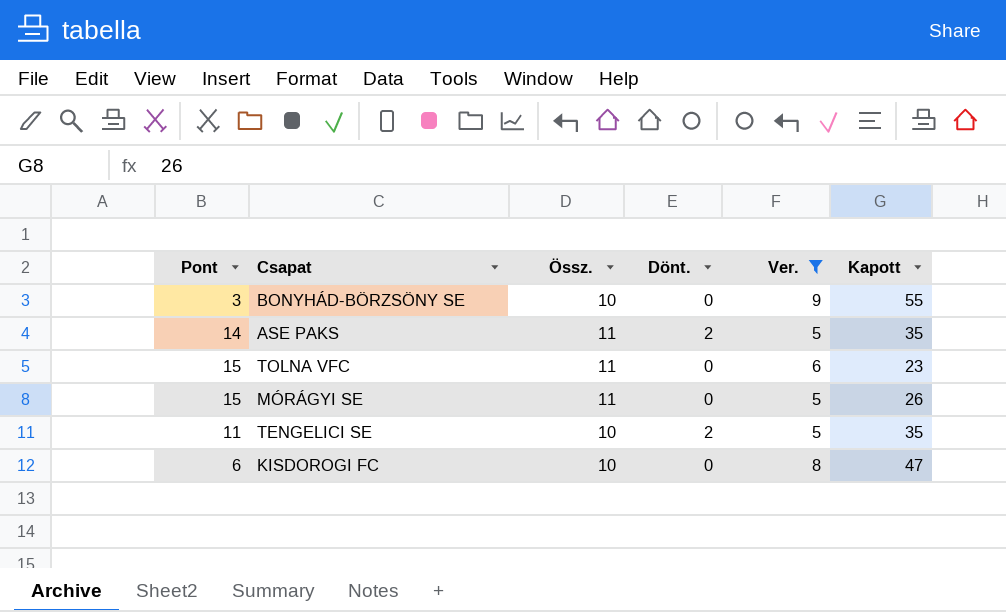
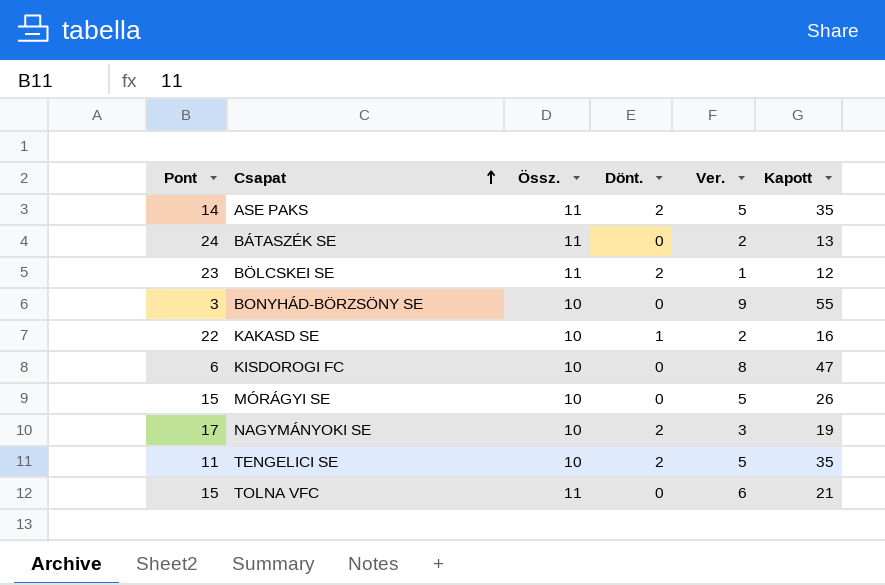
filter: Ver. >= 5 -> none
row order: none -> Csapat ascending
MÓRÁGYI SE | Össz.: 11 -> 10
TOLNA VFC | Kapott: 23 -> 21

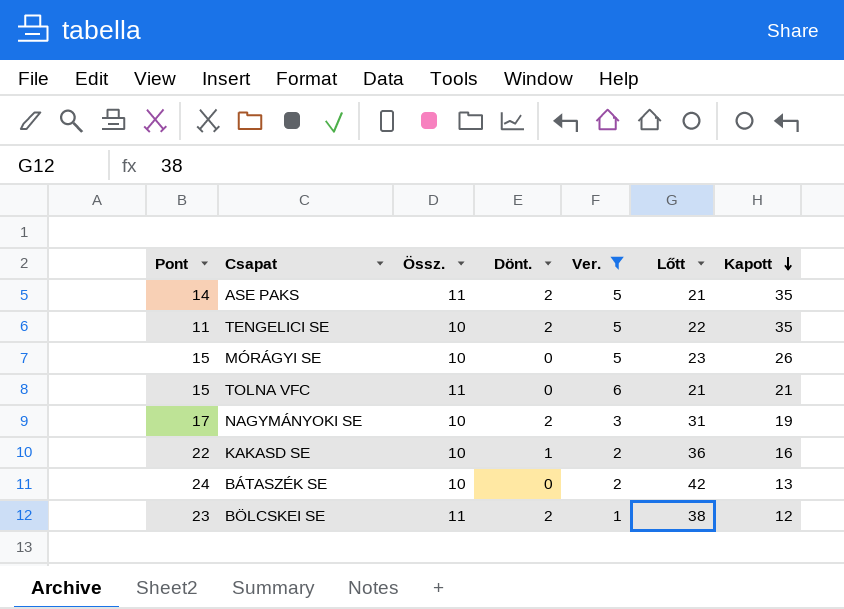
filter: none -> Ver. <= 6
row order: Csapat ascending -> Kapott descending
column Lőtt | position: none -> 6
BÁTASZÉK SE | Össz.: 11 -> 10

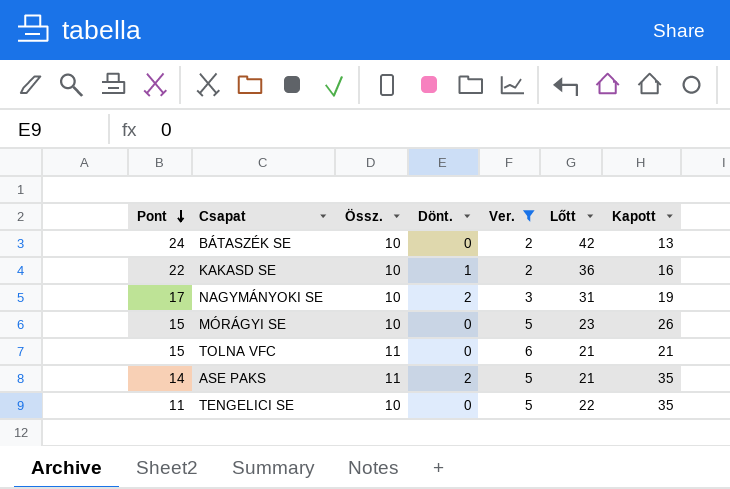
row order: Kapott descending -> Pont descending
row BÖLCSKEI SE: 23 | 11 | 2 | 1 | 38 | 12 -> none
TENGELICI SE | Dönt.: 2 -> 0

